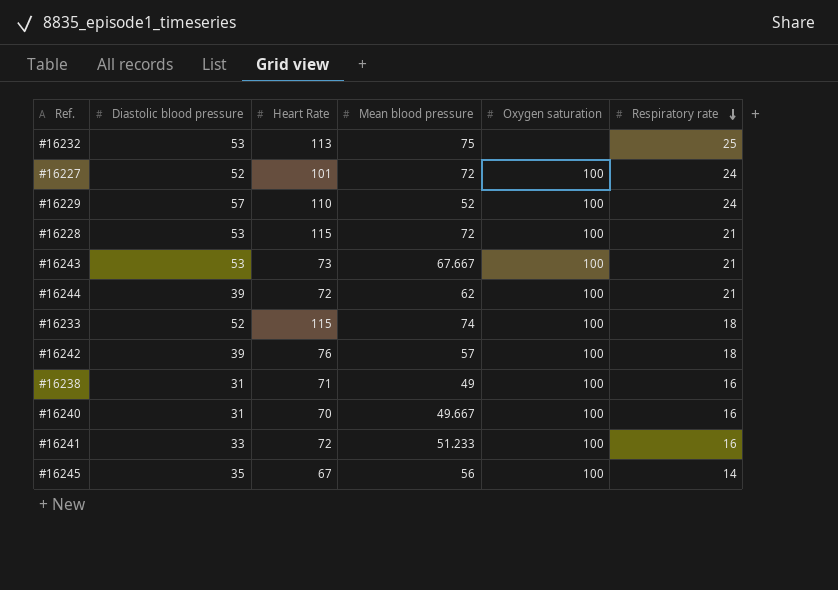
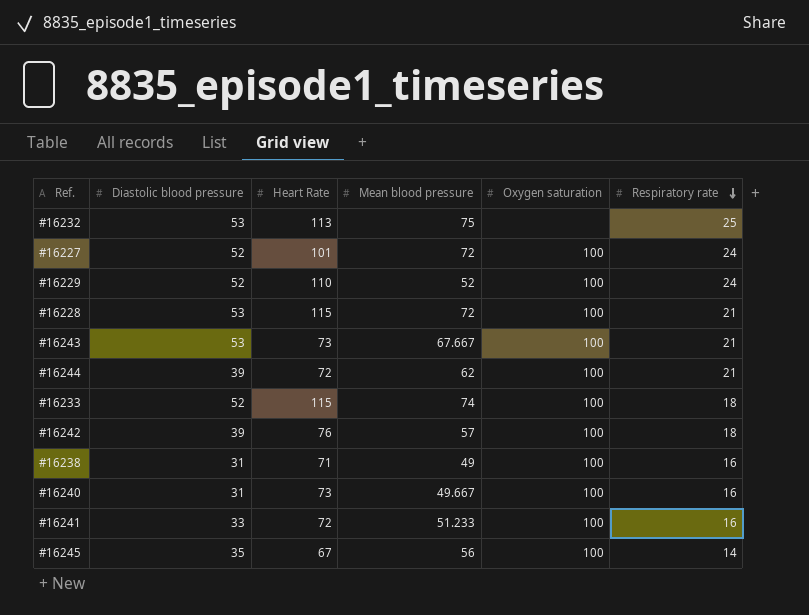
#16229 | Diastolic blood pressure: 57 -> 52
#16240 | Heart Rate: 70 -> 73

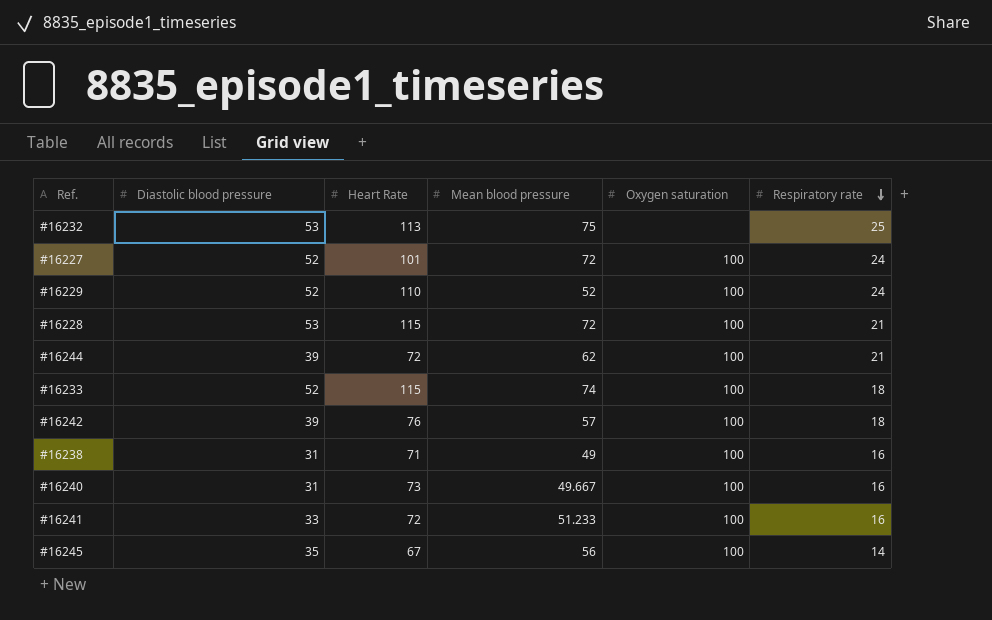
row #16243: 53 | 73 | 67.667 | 100 | 21 -> none

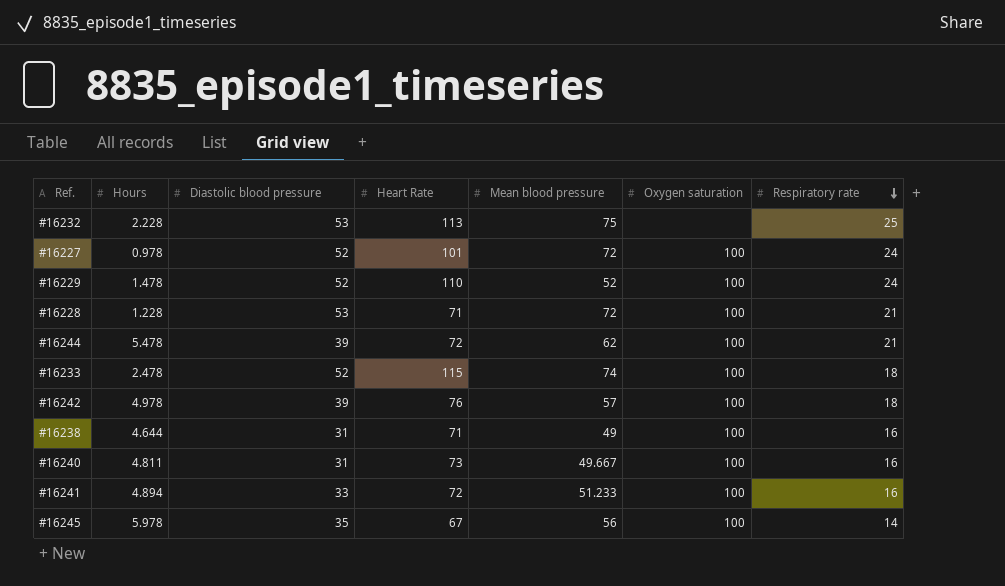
column Hours | position: none -> 2
#16228 | Heart Rate: 115 -> 71

